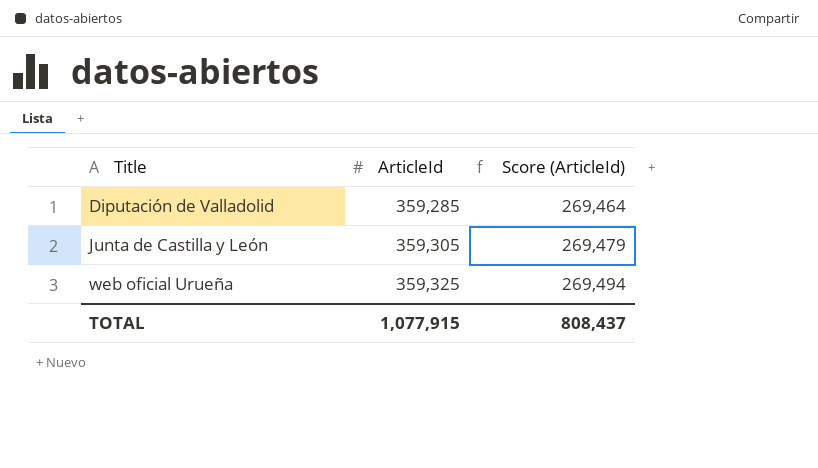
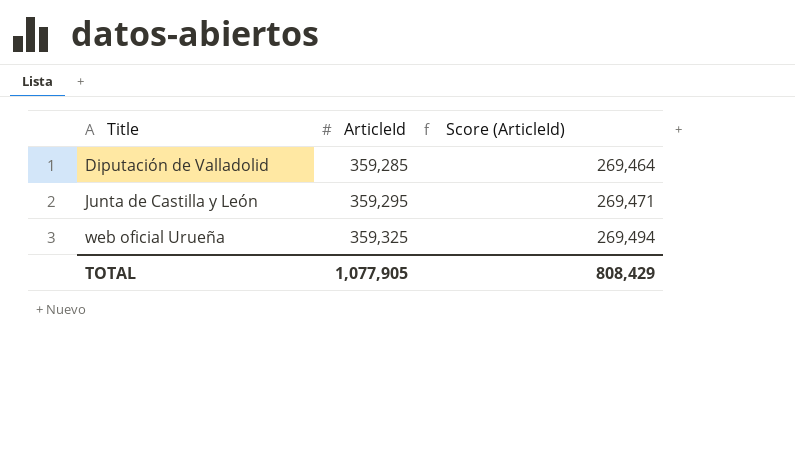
Junta de Castilla y León | ArticleId: 359,305 -> 359,295
Junta de Castilla y León | Score (ArticleId): 269,479 -> 269,471
TOTAL | ArticleId: 1,077,915 -> 1,077,905
TOTAL | Score (ArticleId): 808,437 -> 808,429

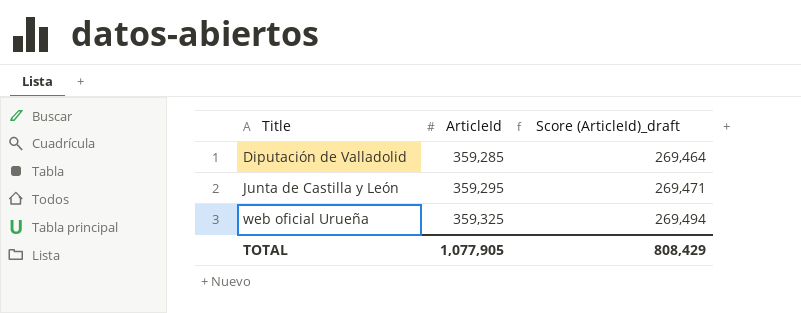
column name: Score (ArticleId) -> Score (ArticleId)_draft

